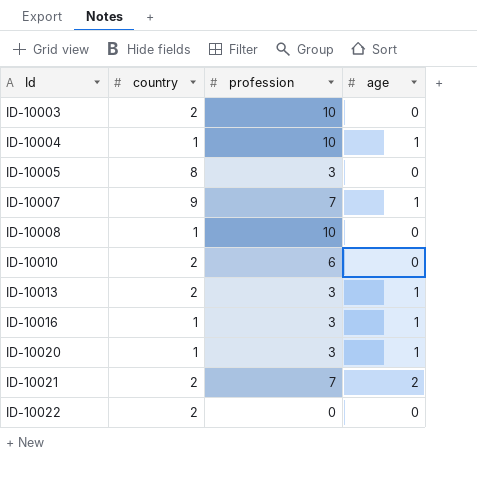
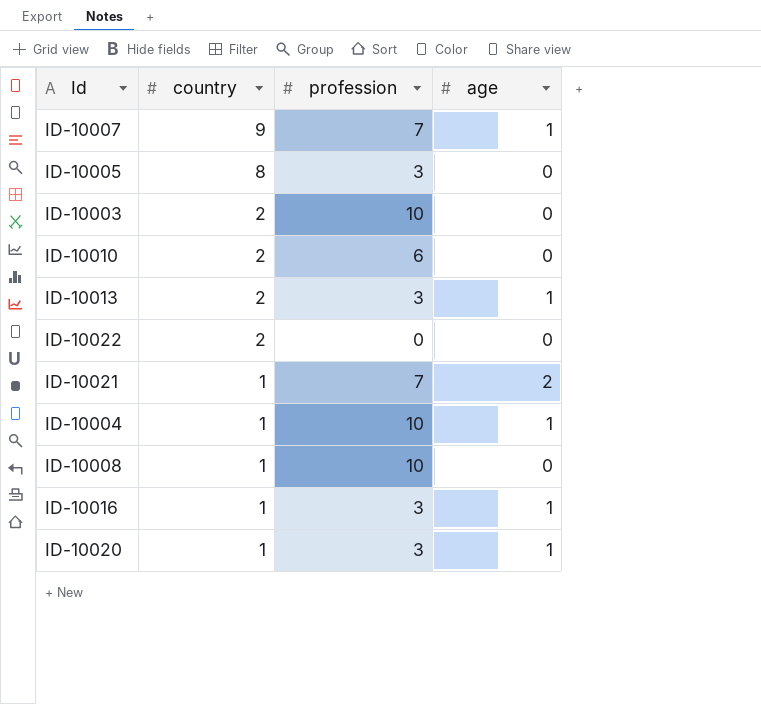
row order: Id ascending -> country descending
ID-10021 | country: 2 -> 1

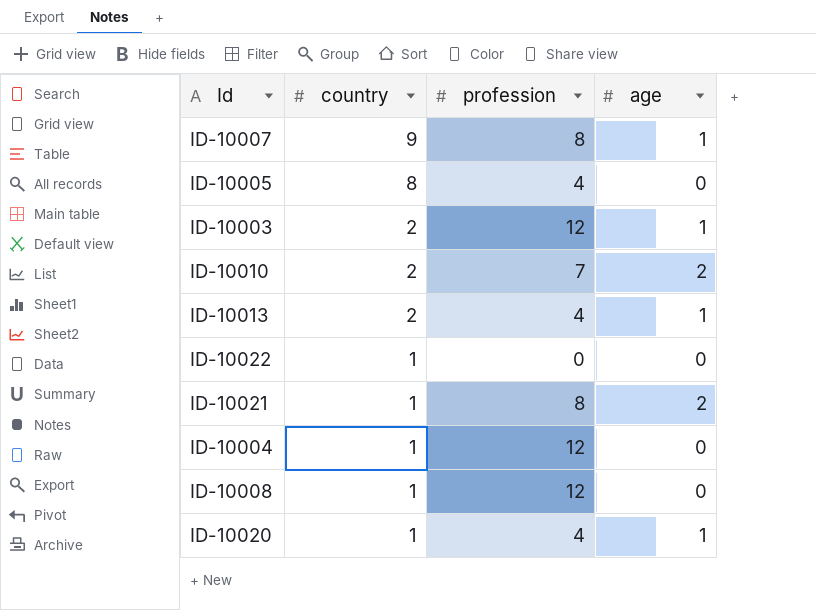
row ID-10016: 1 | 3 | 1 -> none
ID-10007 | profession: 7 -> 8
ID-10005 | profession: 3 -> 4
ID-10003 | profession: 10 -> 12
ID-10003 | age: 0 -> 1
ID-10010 | profession: 6 -> 7
ID-10010 | age: 0 -> 2
ID-10013 | profession: 3 -> 4
ID-10022 | country: 2 -> 1
ID-10021 | profession: 7 -> 8
ID-10004 | profession: 10 -> 12
ID-10004 | age: 1 -> 0
ID-10008 | profession: 10 -> 12
ID-10020 | profession: 3 -> 4

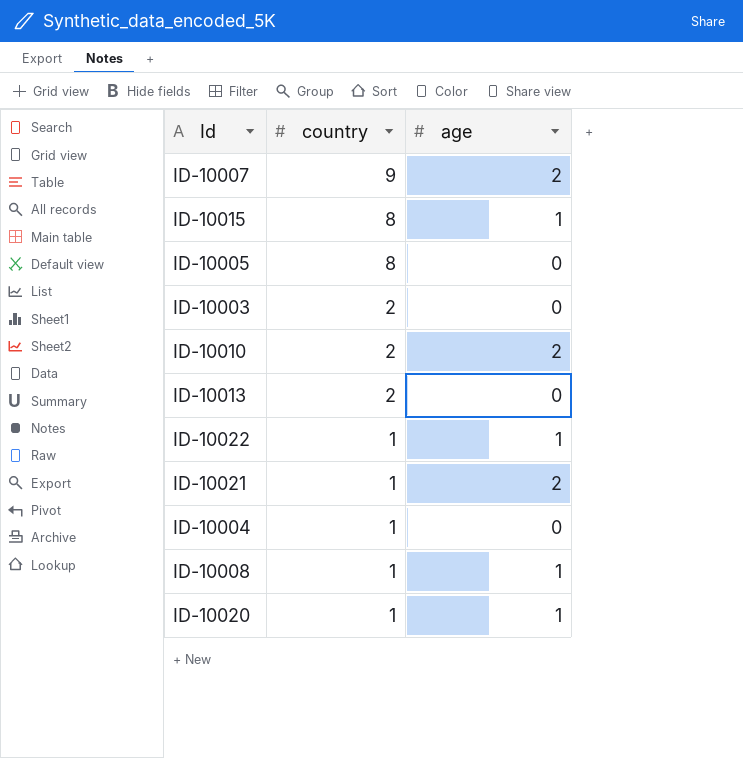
column profession | position: 3 -> none
ID-10007 | age: 1 -> 2
row ID-10015: none -> 8 | 1
ID-10003 | age: 1 -> 0
ID-10013 | age: 1 -> 0
ID-10022 | age: 0 -> 1
ID-10008 | age: 0 -> 1

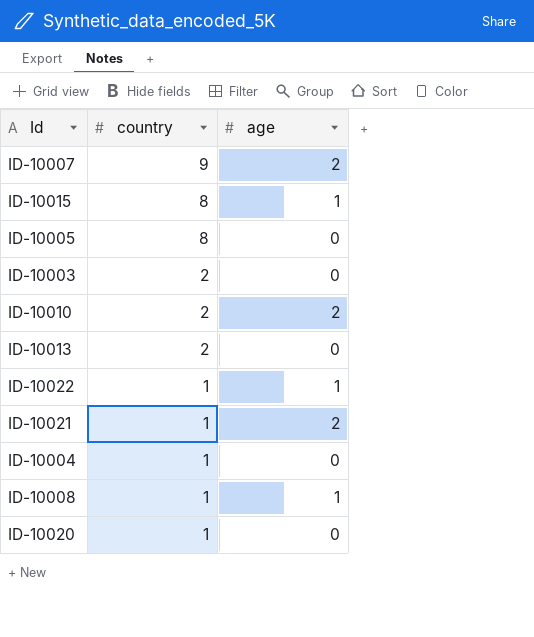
ID-10020 | age: 1 -> 0

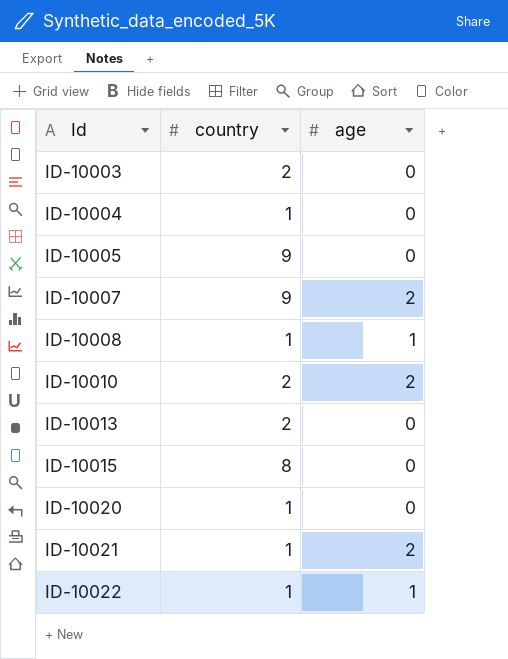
row order: country descending -> Id ascending
ID-10005 | country: 8 -> 9
ID-10015 | age: 1 -> 0

